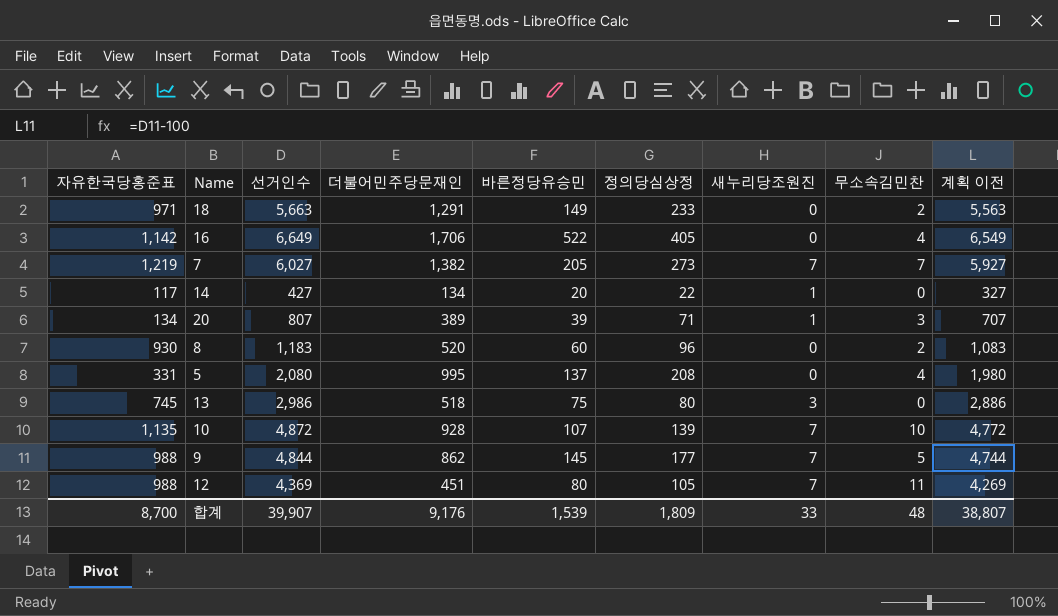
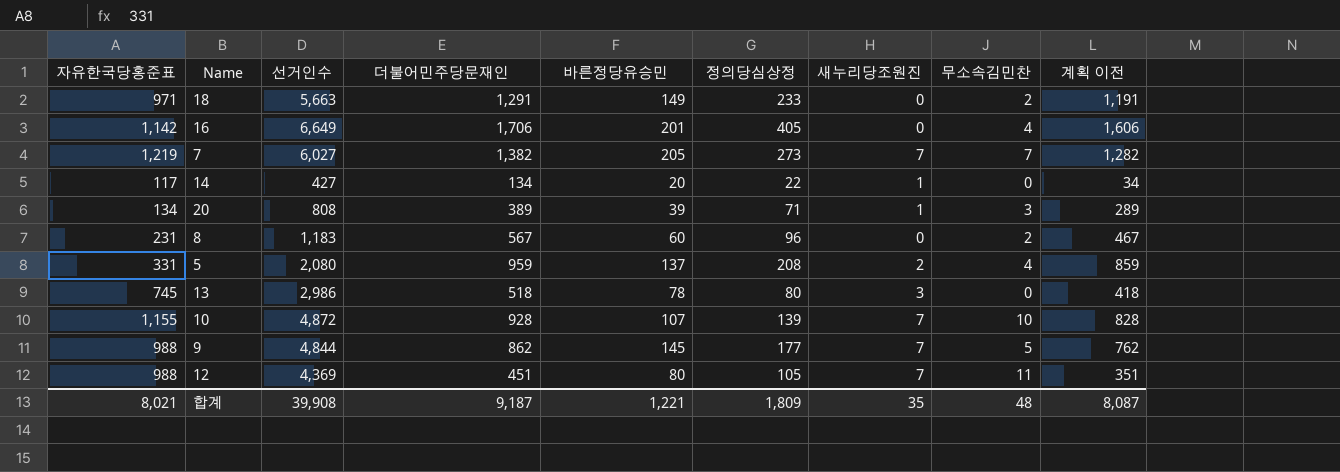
column 계획 이전 | formula: [선거인수] - 100 -> [더불어민주당문재인] - 100
16 | 바른정당유승민: 522 -> 201
20 | 선거인수: 807 -> 808
8 | 자유한국당홍준표: 930 -> 231
8 | 더불어민주당문재인: 520 -> 567
5 | 더불어민주당문재인: 995 -> 959
5 | 새누리당조원진: 0 -> 2
13 | 바른정당유승민: 75 -> 78
10 | 자유한국당홍준표: 1,135 -> 1,155
합계 | 자유한국당홍준표: 8,700 -> 8,021
합계 | 선거인수: 39,907 -> 39,908
합계 | 더불어민주당문재인: 9,176 -> 9,187
합계 | 바른정당유승민: 1,539 -> 1,221
합계 | 새누리당조원진: 33 -> 35
합계 | 계획 이전: 38,807 -> 8,087

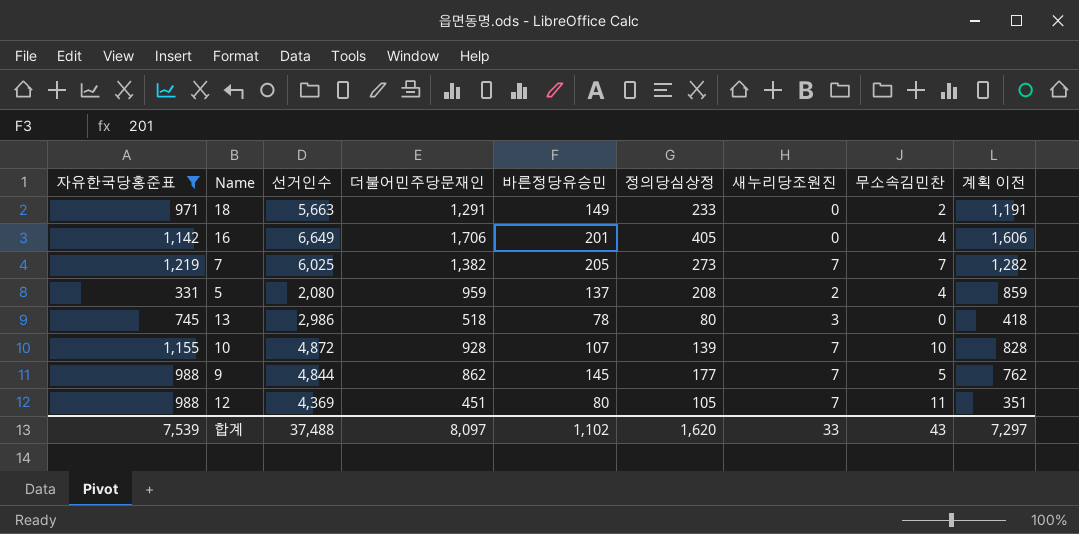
filter: none -> 자유한국당홍준표 >= 331
7 | 선거인수: 6,027 -> 6,025
합계 | 자유한국당홍준표: 8,021 -> 7,539
합계 | 선거인수: 39,908 -> 37,488
합계 | 더불어민주당문재인: 9,187 -> 8,097
합계 | 바른정당유승민: 1,221 -> 1,102
합계 | 정의당심상정: 1,809 -> 1,620
합계 | 새누리당조원진: 35 -> 33
합계 | 무소속김민찬: 48 -> 43
합계 | 계획 이전: 8,087 -> 7,297

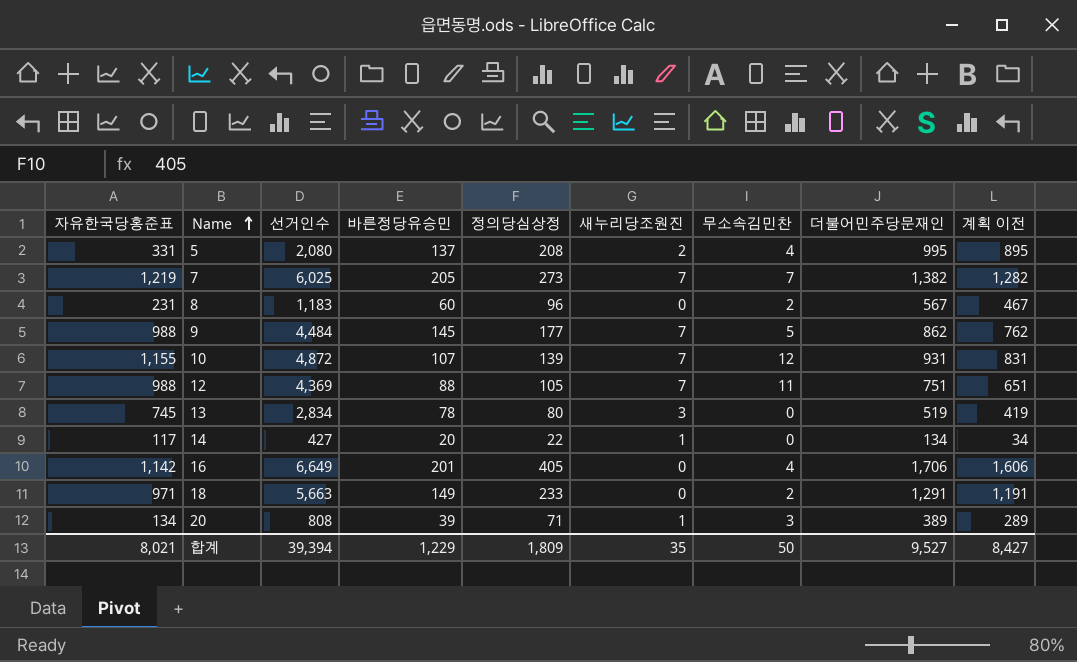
filter: 자유한국당홍준표 >= 331 -> none
row order: none -> Name ascending
column 더불어민주당문재인 | position: 4 -> 8
5 | 더불어민주당문재인: 959 -> 995
5 | 계획 이전: 859 -> 895
9 | 선거인수: 4,844 -> 4,484
10 | 무소속김민찬: 10 -> 12
10 | 더불어민주당문재인: 928 -> 931
10 | 계획 이전: 828 -> 831
12 | 바른정당유승민: 80 -> 88
12 | 더불어민주당문재인: 451 -> 751
12 | 계획 이전: 351 -> 651
13 | 선거인수: 2,986 -> 2,834
13 | 더불어민주당문재인: 518 -> 519
13 | 계획 이전: 418 -> 419
합계 | 자유한국당홍준표: 7,539 -> 8,021
합계 | 선거인수: 37,488 -> 39,394
합계 | 바른정당유승민: 1,102 -> 1,229
합계 | 정의당심상정: 1,620 -> 1,809
합계 | 새누리당조원진: 33 -> 35
합계 | 무소속김민찬: 43 -> 50
합계 | 더불어민주당문재인: 8,097 -> 9,527
합계 | 계획 이전: 7,297 -> 8,427

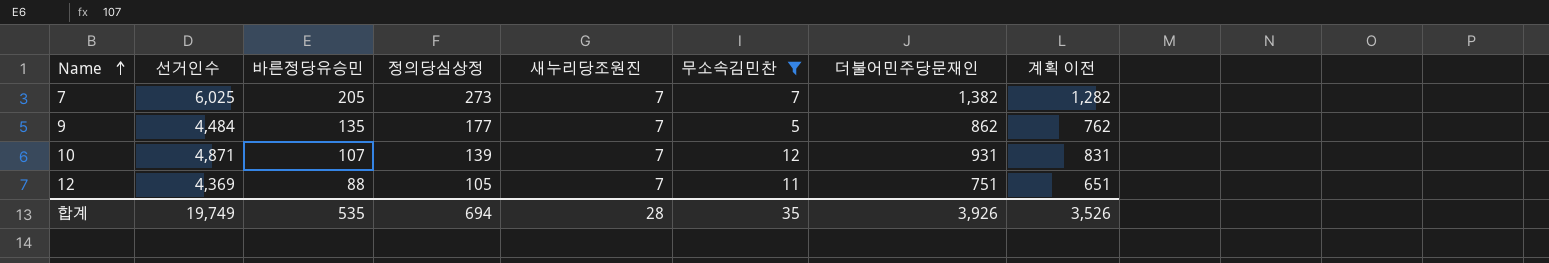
filter: none -> 무소속김민찬 >= 5
column 자유한국당홍준표 | position: 1 -> none
9 | 바른정당유승민: 145 -> 135
10 | 선거인수: 4,872 -> 4,871
합계 | 선거인수: 39,394 -> 19,749
합계 | 바른정당유승민: 1,229 -> 535
합계 | 정의당심상정: 1,809 -> 694
합계 | 새누리당조원진: 35 -> 28
합계 | 무소속김민찬: 50 -> 35
합계 | 더불어민주당문재인: 9,527 -> 3,926
합계 | 계획 이전: 8,427 -> 3,526

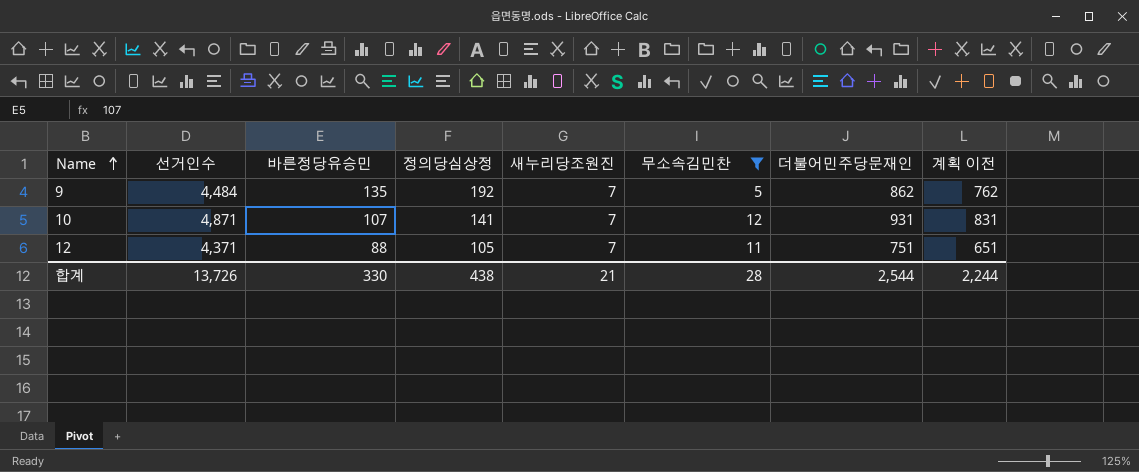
row 7: 6,025 | 205 | 273 | 7 | 7 | 1,382 | 1,282 -> none
9 | 정의당심상정: 177 -> 192
10 | 정의당심상정: 139 -> 141
12 | 선거인수: 4,369 -> 4,371
합계 | 선거인수: 19,749 -> 13,726
합계 | 바른정당유승민: 535 -> 330
합계 | 정의당심상정: 694 -> 438
합계 | 새누리당조원진: 28 -> 21
합계 | 무소속김민찬: 35 -> 28
합계 | 더불어민주당문재인: 3,926 -> 2,544
합계 | 계획 이전: 3,526 -> 2,244

